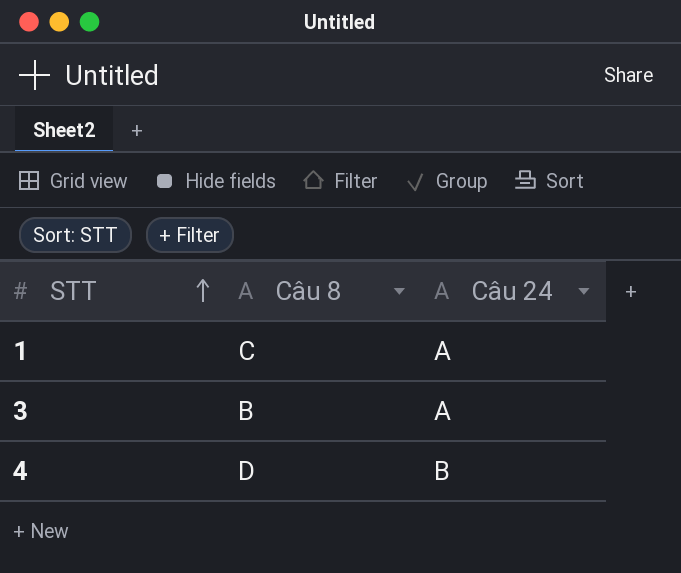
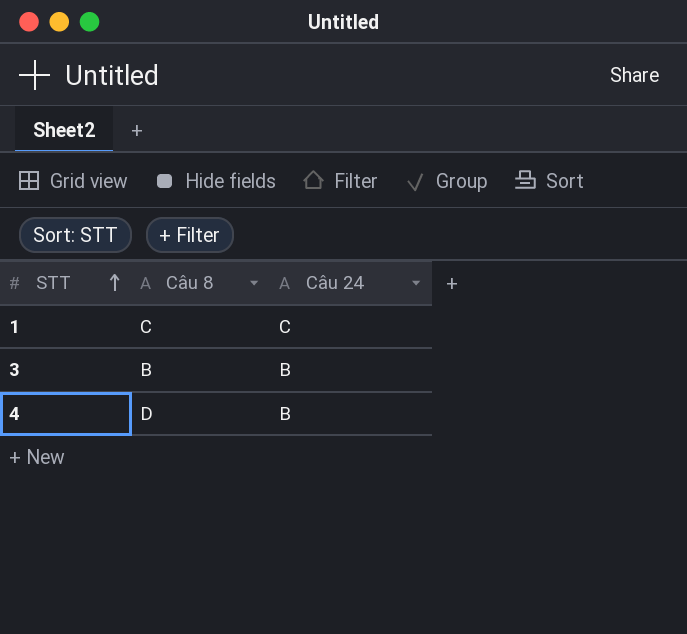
1 | Câu 24: A -> C
3 | Câu 24: A -> B

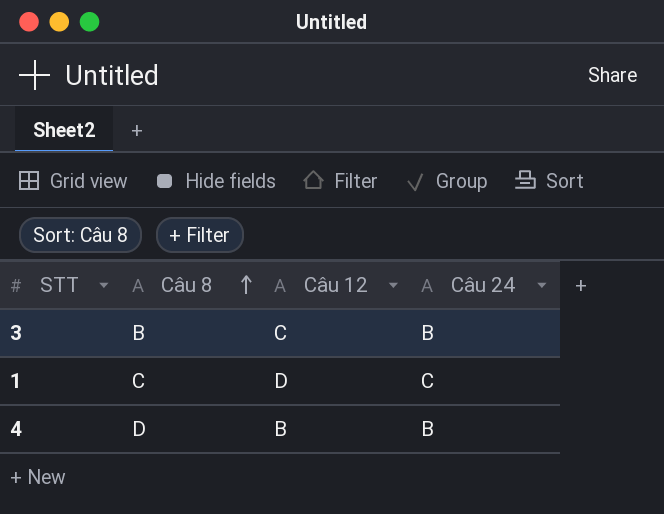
row order: STT ascending -> Câu 8 ascending
column Câu 12 | position: none -> 3

